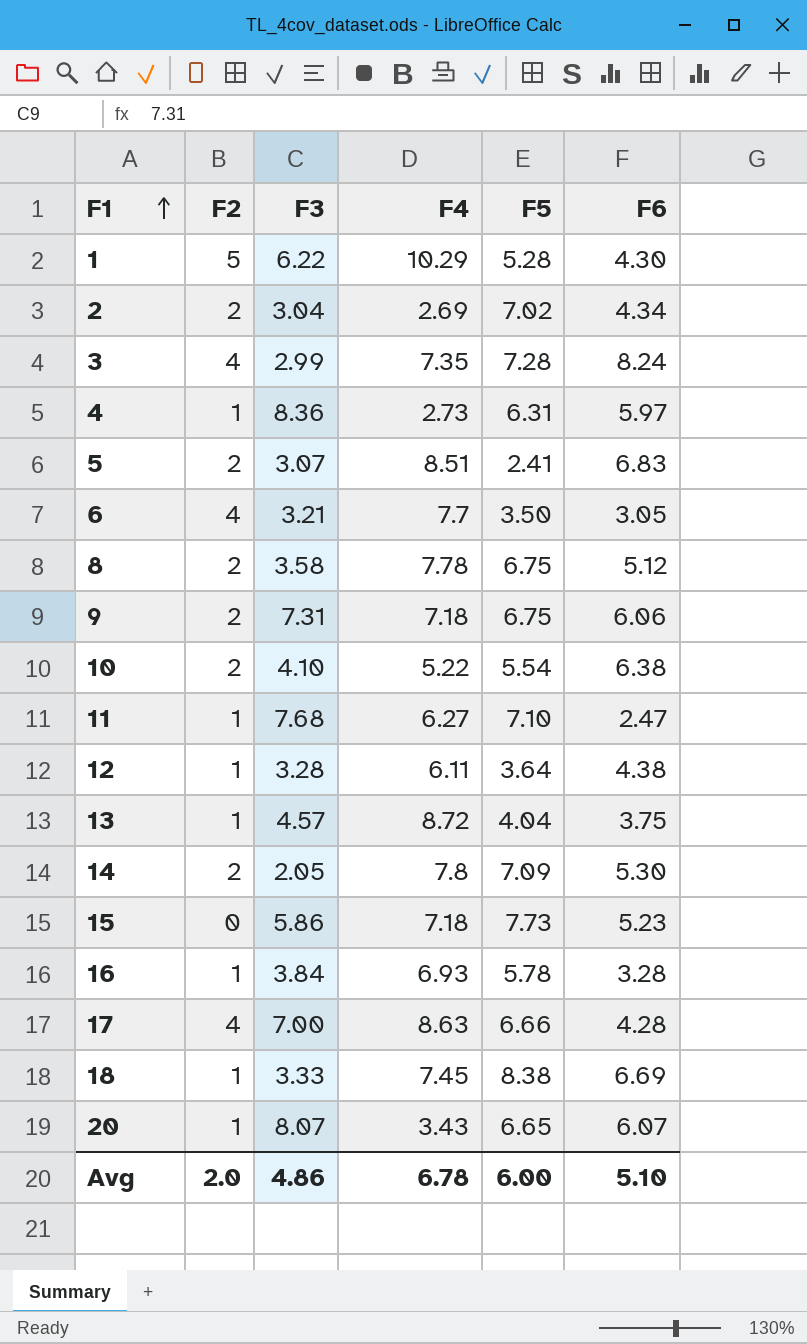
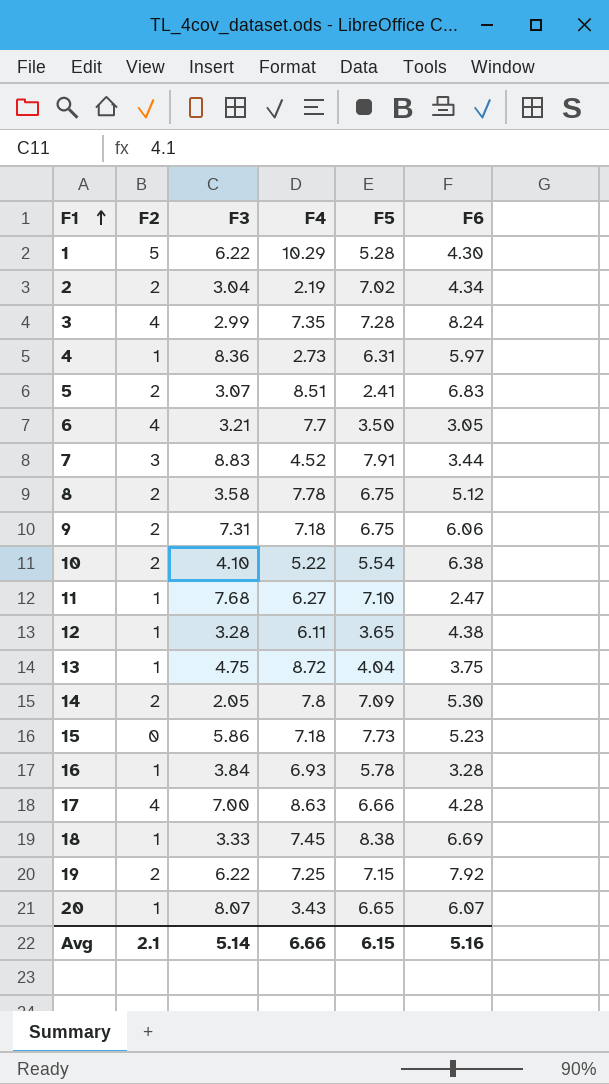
2 | F4: 2.69 -> 2.19
row 7: none -> 3 | 8.83 | 4.52 | 7.91 | 3.44
12 | F5: 3.64 -> 3.65
13 | F3: 4.57 -> 4.75
row 19: none -> 2 | 6.22 | 7.25 | 7.15 | 7.92
Avg | F2: 2.0 -> 2.1
Avg | F3: 4.86 -> 5.14
Avg | F4: 6.78 -> 6.66
Avg | F5: 6.00 -> 6.15
Avg | F6: 5.10 -> 5.16

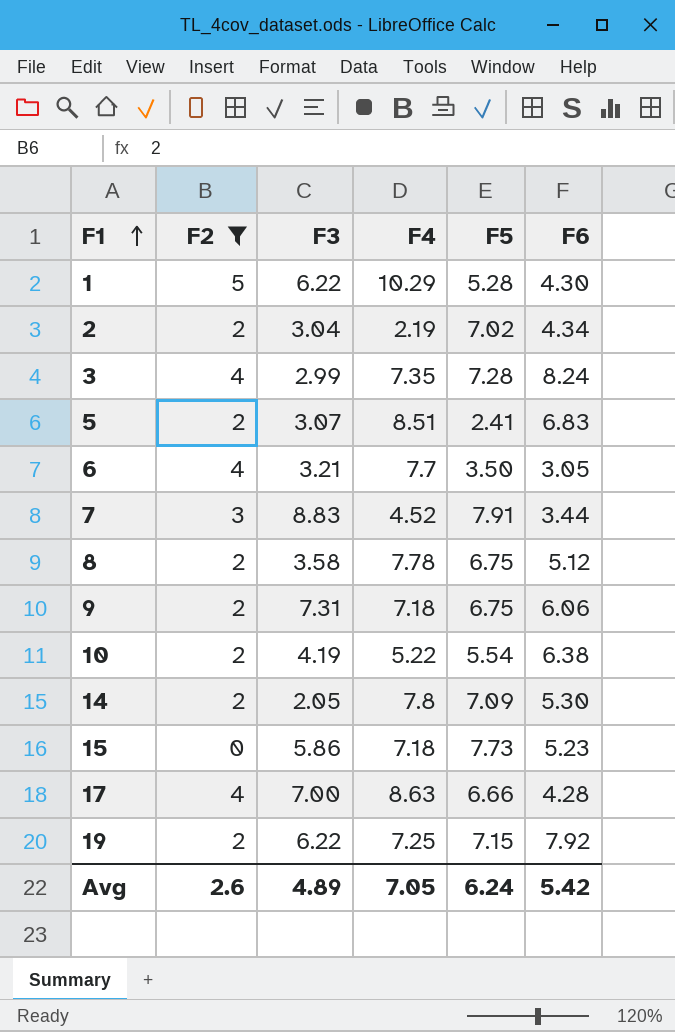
filter: none -> F2 != 1
10 | F3: 4.10 -> 4.19
Avg | F2: 2.1 -> 2.6
Avg | F3: 5.14 -> 4.89
Avg | F4: 6.66 -> 7.05
Avg | F5: 6.15 -> 6.24
Avg | F6: 5.16 -> 5.42

